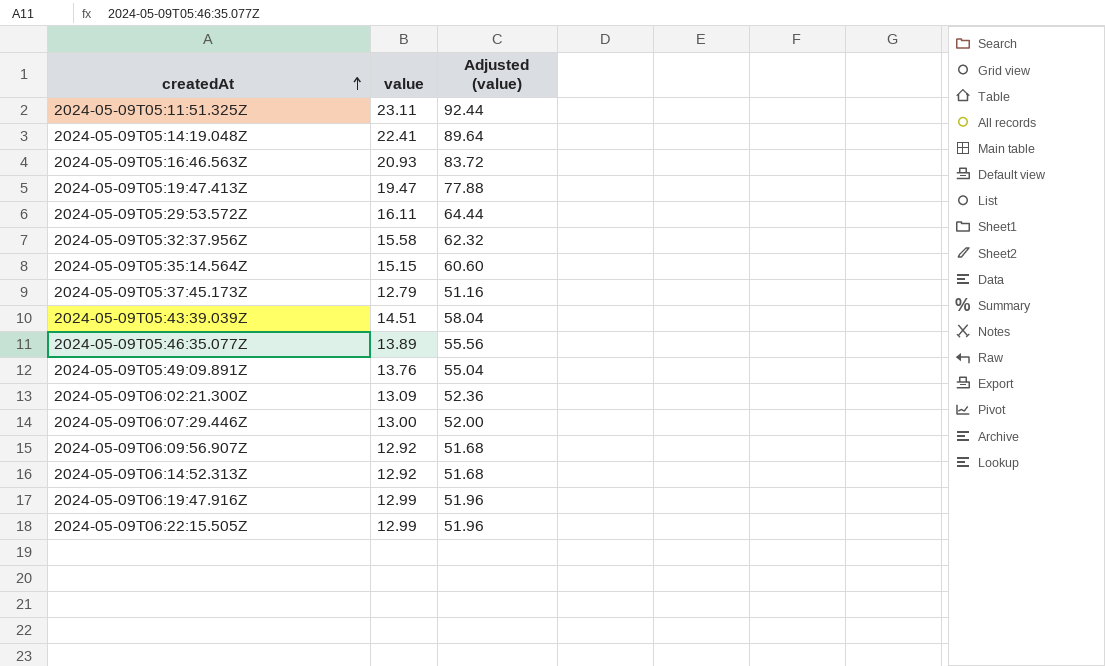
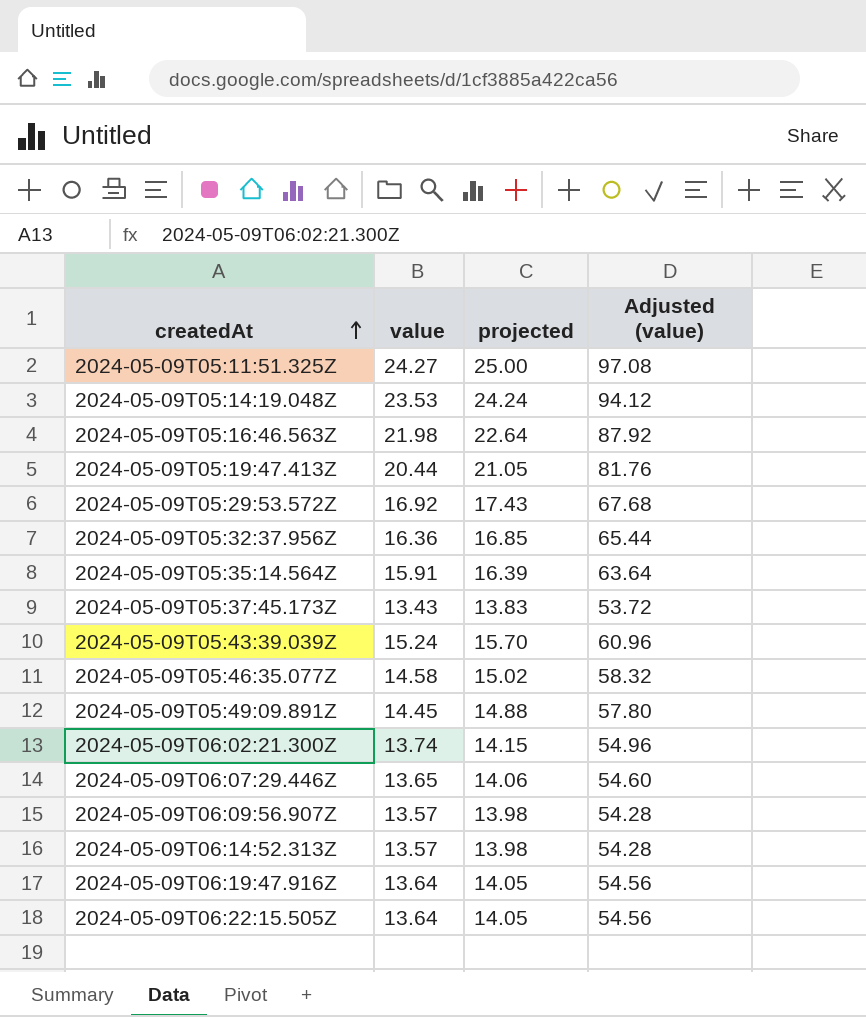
column projected | formula: none -> [value] * 1.03
2024-05-09T05:11:51.325Z | value: 23.11 -> 24.27
2024-05-09T05:11:51.325Z | Adjusted (value): 92.44 -> 97.08
2024-05-09T05:14:19.048Z | value: 22.41 -> 23.53
2024-05-09T05:14:19.048Z | Adjusted (value): 89.64 -> 94.12
2024-05-09T05:16:46.563Z | value: 20.93 -> 21.98
2024-05-09T05:16:46.563Z | Adjusted (value): 83.72 -> 87.92
2024-05-09T05:19:47.413Z | value: 19.47 -> 20.44
2024-05-09T05:19:47.413Z | Adjusted (value): 77.88 -> 81.76
2024-05-09T05:29:53.572Z | value: 16.11 -> 16.92
2024-05-09T05:29:53.572Z | Adjusted (value): 64.44 -> 67.68
2024-05-09T05:32:37.956Z | value: 15.58 -> 16.36
2024-05-09T05:32:37.956Z | Adjusted (value): 62.32 -> 65.44
2024-05-09T05:35:14.564Z | value: 15.15 -> 15.91
2024-05-09T05:35:14.564Z | Adjusted (value): 60.60 -> 63.64
2024-05-09T05:37:45.173Z | value: 12.79 -> 13.43
2024-05-09T05:37:45.173Z | Adjusted (value): 51.16 -> 53.72
2024-05-09T05:43:39.039Z | value: 14.51 -> 15.24
2024-05-09T05:43:39.039Z | Adjusted (value): 58.04 -> 60.96
2024-05-09T05:46:35.077Z | value: 13.89 -> 14.58
2024-05-09T05:46:35.077Z | Adjusted (value): 55.56 -> 58.32
2024-05-09T05:49:09.891Z | value: 13.76 -> 14.45
2024-05-09T05:49:09.891Z | Adjusted (value): 55.04 -> 57.80
2024-05-09T06:02:21.300Z | value: 13.09 -> 13.74
2024-05-09T06:02:21.300Z | Adjusted (value): 52.36 -> 54.96
2024-05-09T06:07:29.446Z | value: 13.00 -> 13.65
2024-05-09T06:07:29.446Z | Adjusted (value): 52.00 -> 54.60
2024-05-09T06:09:56.907Z | value: 12.92 -> 13.57
2024-05-09T06:09:56.907Z | Adjusted (value): 51.68 -> 54.28
2024-05-09T06:14:52.313Z | value: 12.92 -> 13.57
2024-05-09T06:14:52.313Z | Adjusted (value): 51.68 -> 54.28
2024-05-09T06:19:47.916Z | value: 12.99 -> 13.64
2024-05-09T06:19:47.916Z | Adjusted (value): 51.96 -> 54.56
2024-05-09T06:22:15.505Z | value: 12.99 -> 13.64
2024-05-09T06:22:15.505Z | Adjusted (value): 51.96 -> 54.56

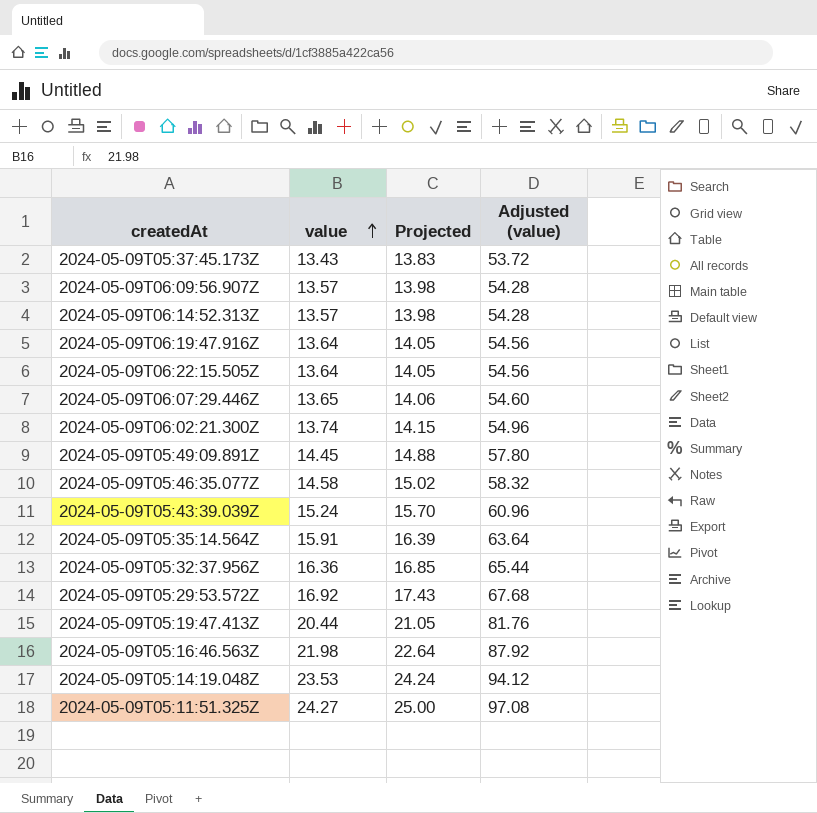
row order: createdAt ascending -> value ascending
column name: projected -> Projected

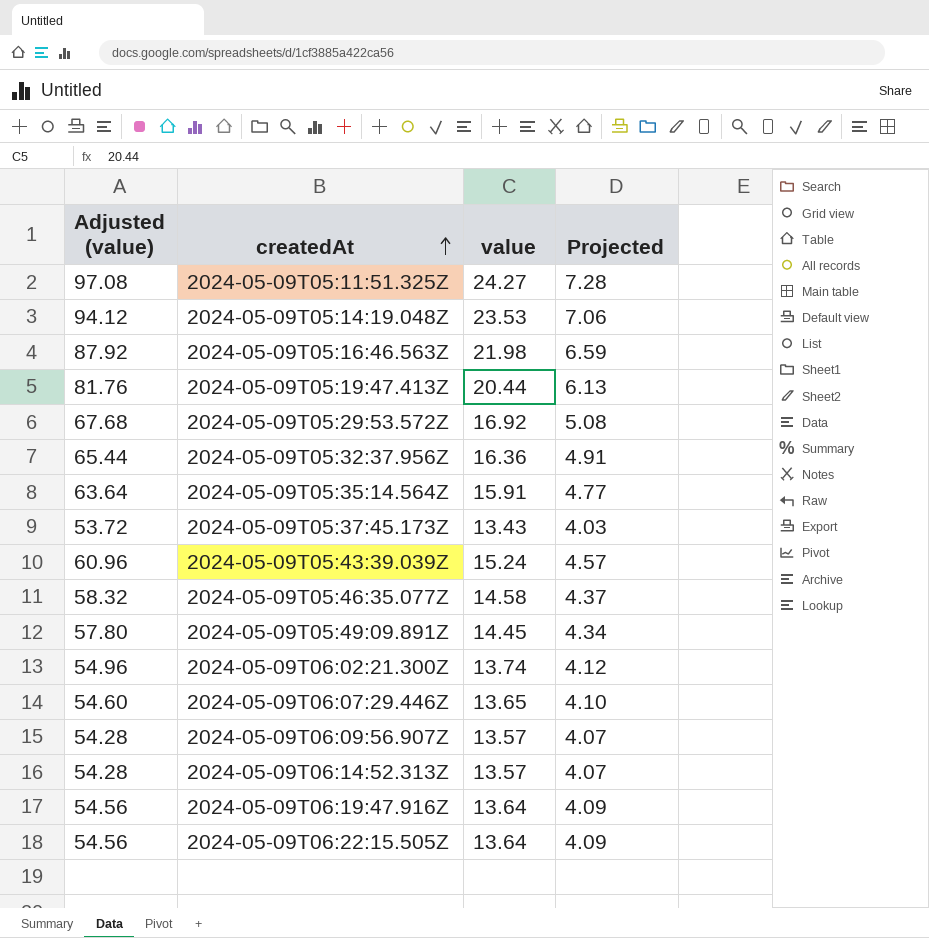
row order: value ascending -> createdAt ascending
column Adjusted (value) | position: 4 -> 1
column Projected | formula: [value] * 1.03 -> [value] * 0.3

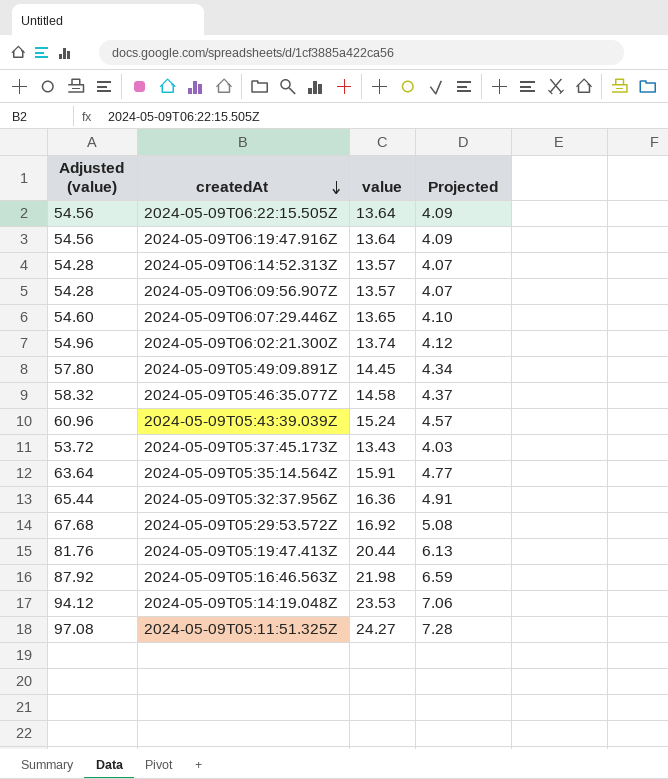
row order: createdAt ascending -> createdAt descending

